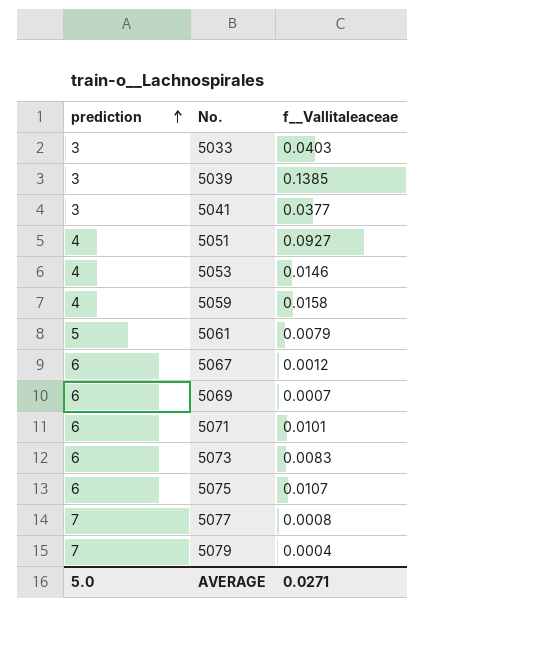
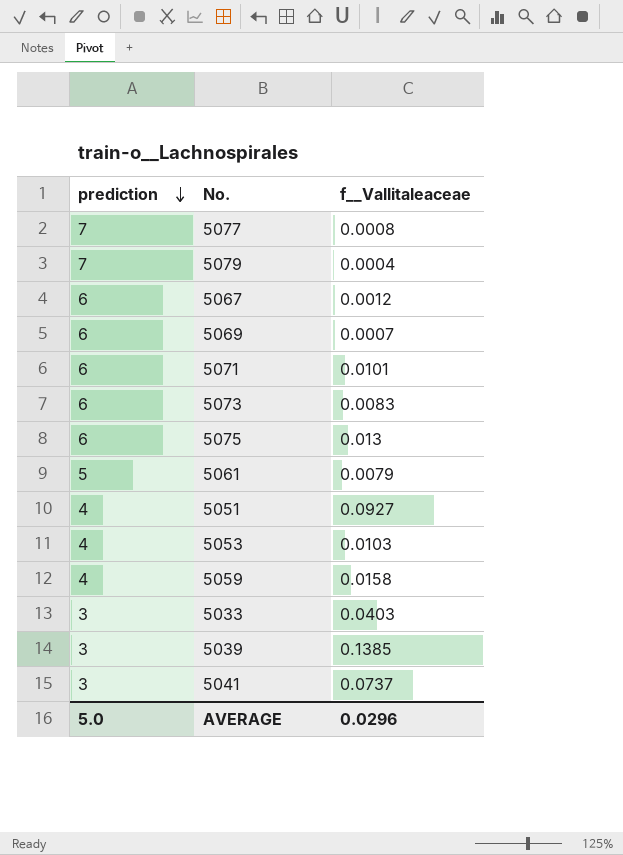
row order: prediction ascending -> prediction descending
5075 | f__Vallitaleaceae: 0.0107 -> 0.013
5053 | f__Vallitaleaceae: 0.0146 -> 0.0103
5041 | f__Vallitaleaceae: 0.0377 -> 0.0737
AVERAGE | f__Vallitaleaceae: 0.0271 -> 0.0296

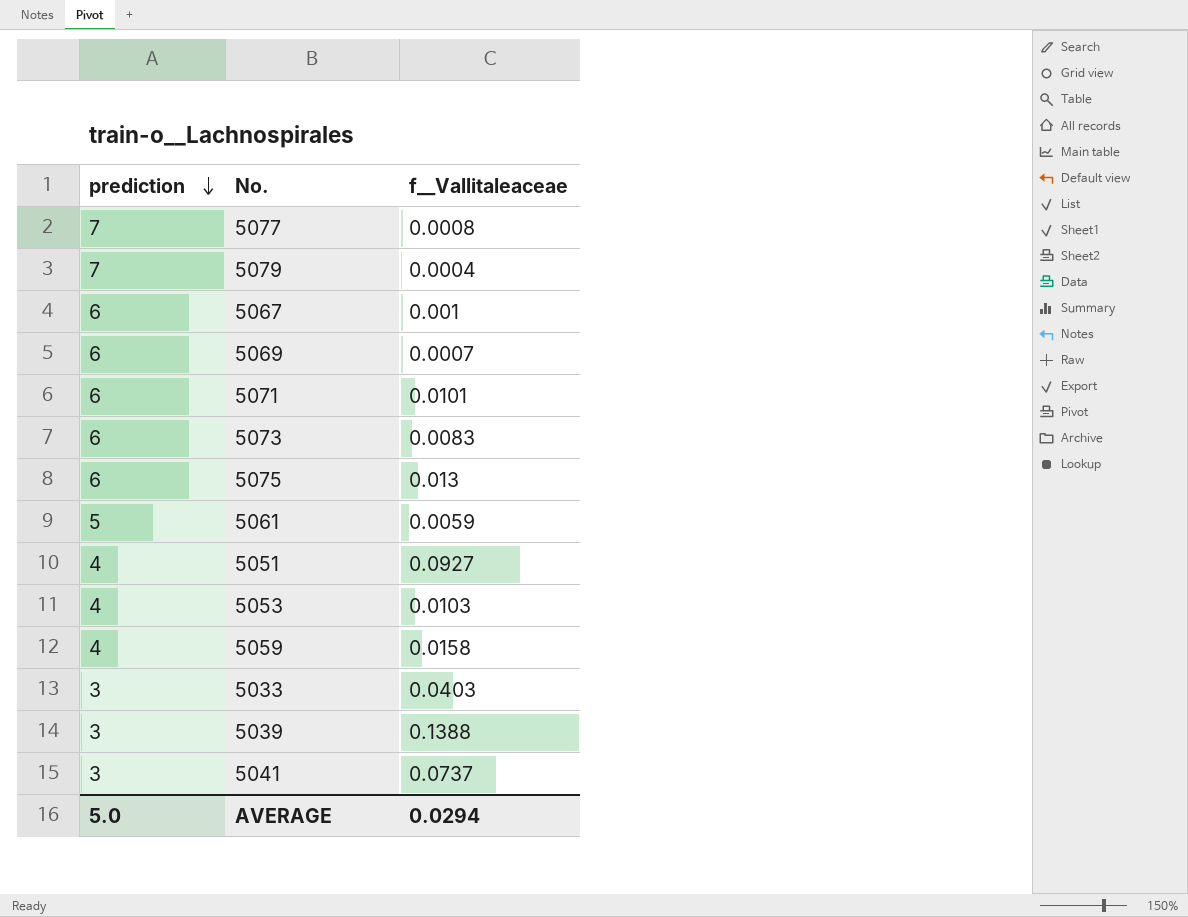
5067 | f__Vallitaleaceae: 0.0012 -> 0.001
5061 | f__Vallitaleaceae: 0.0079 -> 0.0059
5039 | f__Vallitaleaceae: 0.1385 -> 0.1388
AVERAGE | f__Vallitaleaceae: 0.0296 -> 0.0294

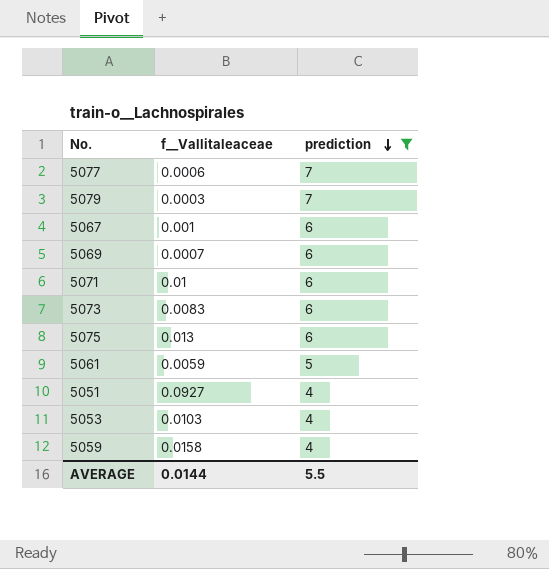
filter: none -> prediction != 3
column prediction | position: 1 -> 3
5077 | f__Vallitaleaceae: 0.0008 -> 0.0006
5079 | f__Vallitaleaceae: 0.0004 -> 0.0003
5071 | f__Vallitaleaceae: 0.0101 -> 0.01
AVERAGE | f__Vallitaleaceae: 0.0294 -> 0.0144
AVERAGE | prediction: 5.0 -> 5.5

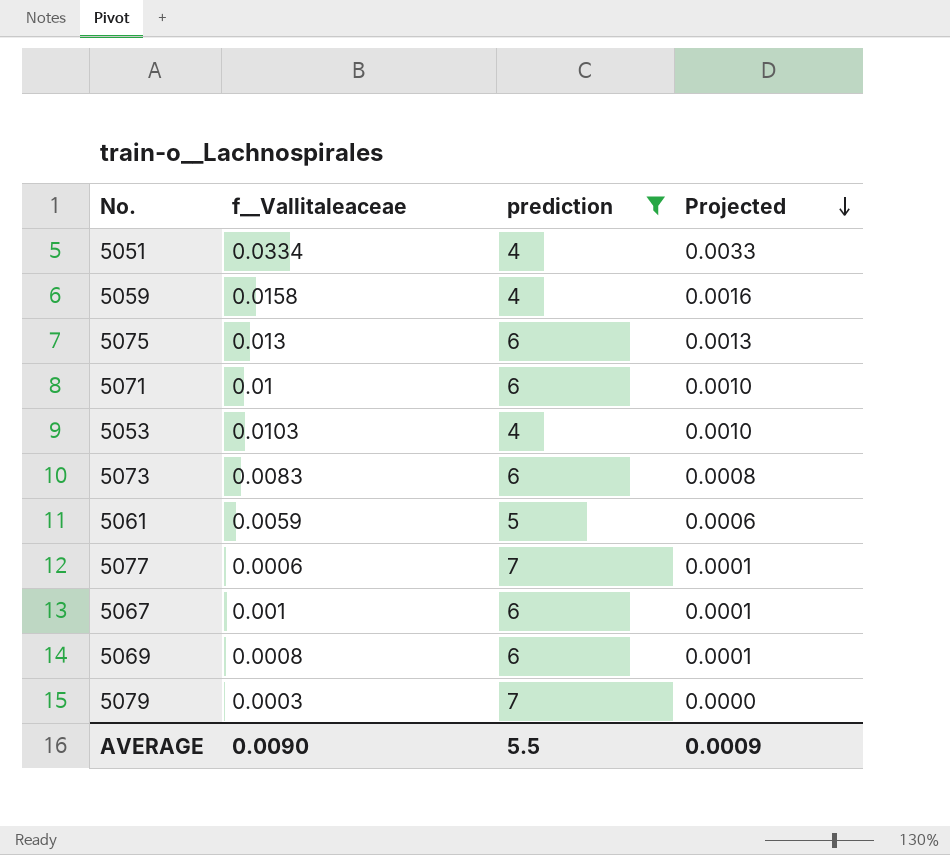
row order: prediction descending -> Projected descending
column Projected | formula: none -> [f__Vallitaleaceae] * 0.1
5051 | f__Vallitaleaceae: 0.0927 -> 0.0334
5069 | f__Vallitaleaceae: 0.0007 -> 0.0008
AVERAGE | f__Vallitaleaceae: 0.0144 -> 0.0090

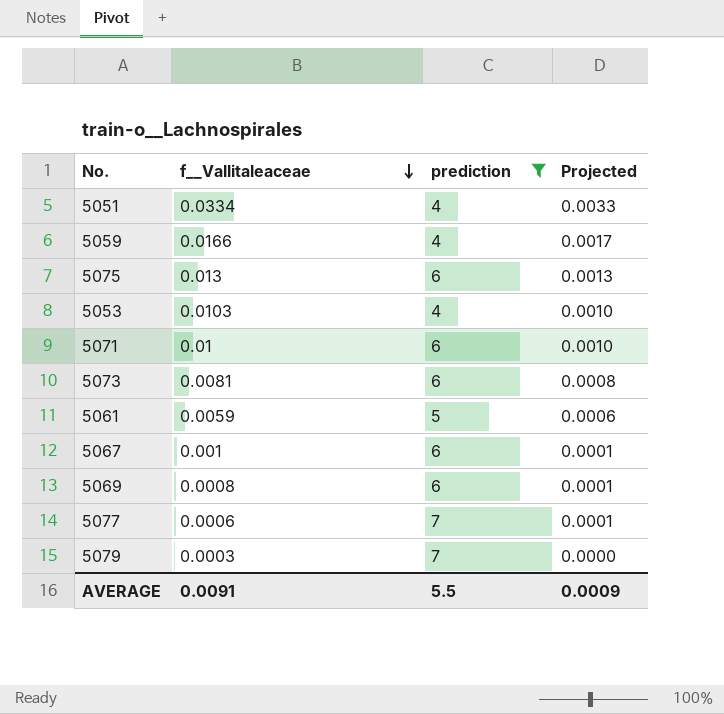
row order: Projected descending -> f__Vallitaleaceae descending
5059 | f__Vallitaleaceae: 0.0158 -> 0.0166
5059 | Projected: 0.0016 -> 0.0017
5073 | f__Vallitaleaceae: 0.0083 -> 0.0081
AVERAGE | f__Vallitaleaceae: 0.0090 -> 0.0091

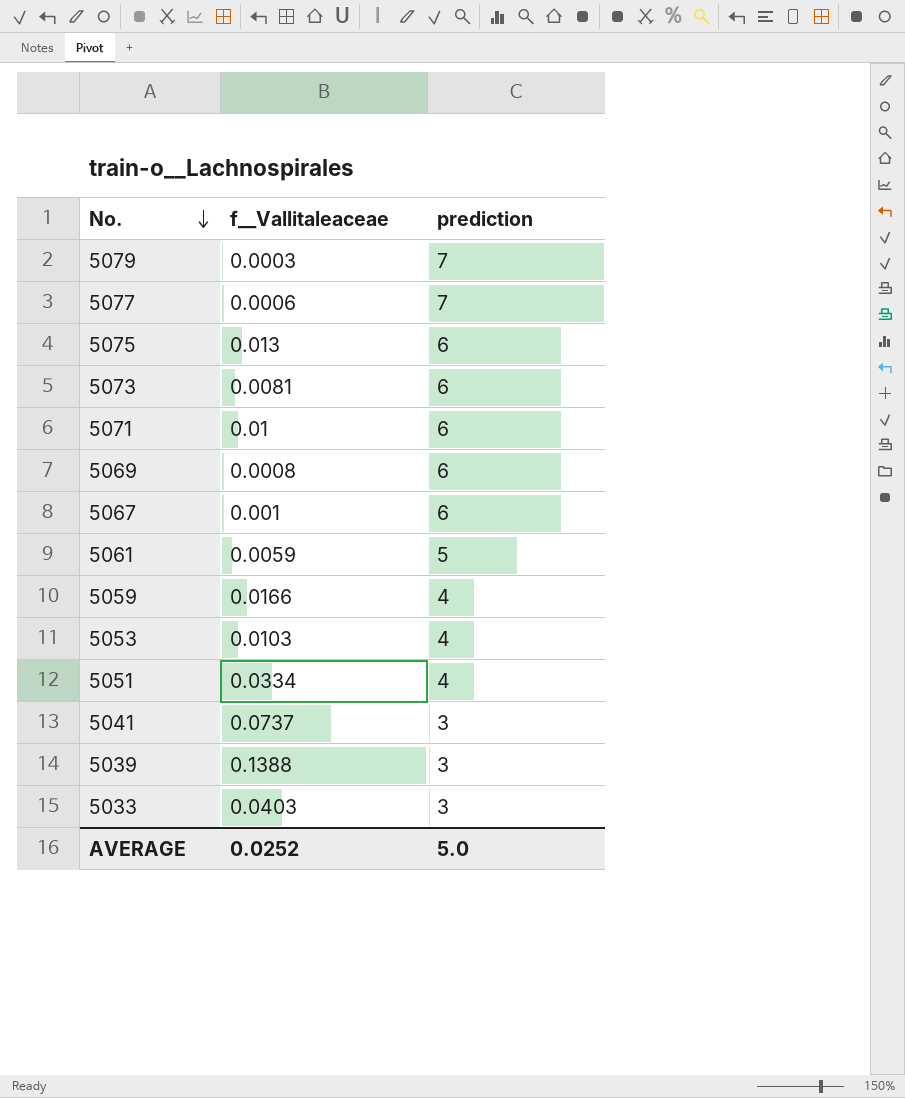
filter: prediction != 3 -> none
row order: f__Vallitaleaceae descending -> No. descending
column Projected | formula: [f__Vallitaleaceae] * 0.1 -> none
AVERAGE | f__Vallitaleaceae: 0.0091 -> 0.0252
AVERAGE | prediction: 5.5 -> 5.0

